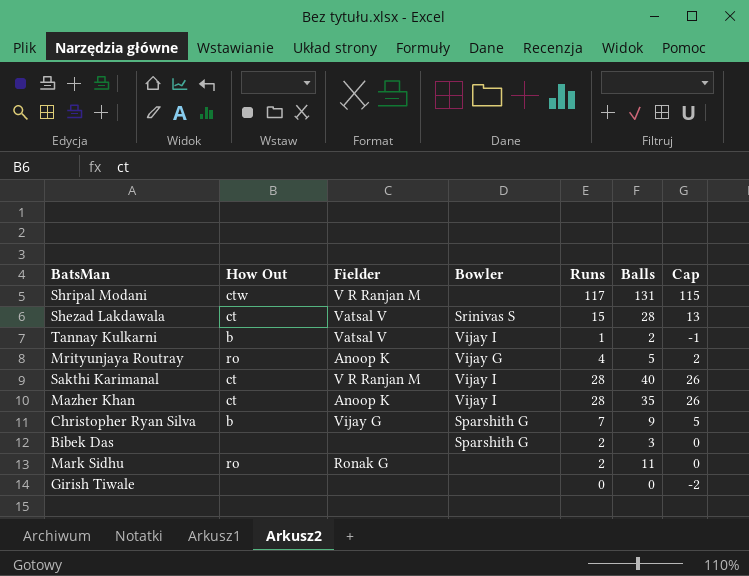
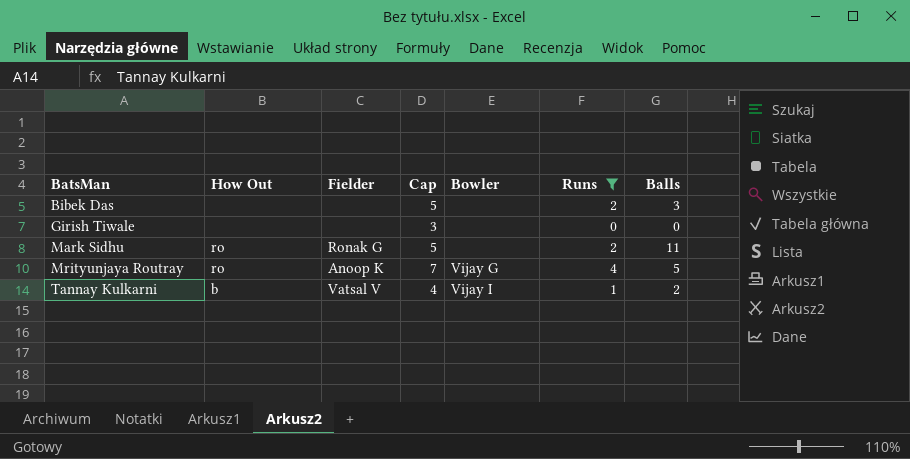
filter: none -> Runs <= 4
row order: none -> BatsMan ascending
column Cap | formula: [Runs] - 2 -> [Runs] + 3
column Cap | position: 7 -> 4
Bibek Das | Bowler: Sparshith G -> none

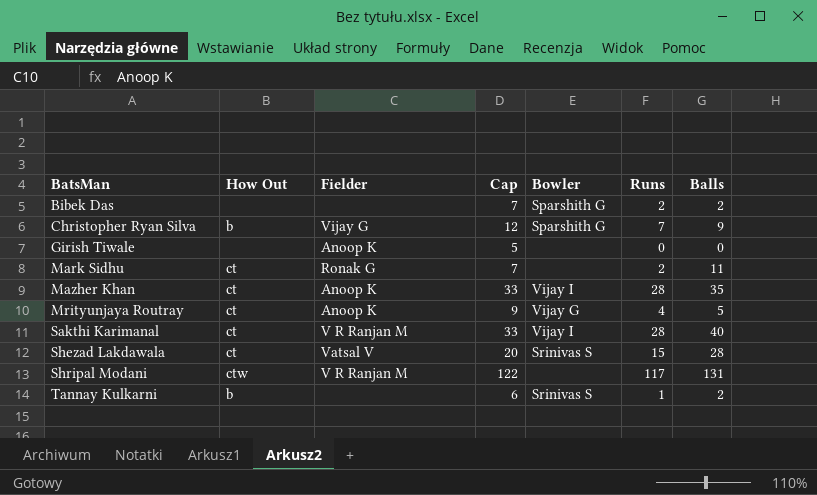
filter: Runs <= 4 -> none
column Cap | formula: [Runs] + 3 -> [Runs] + 5
Bibek Das | Bowler: none -> Sparshith G
Bibek Das | Balls: 3 -> 2
Girish Tiwale | Fielder: none -> Anoop K
Mark Sidhu | How Out: ro -> ct
Mrityunjaya Routray | How Out: ro -> ct
Tannay Kulkarni | Fielder: Vatsal V -> none
Tannay Kulkarni | Bowler: Vijay I -> Srinivas S

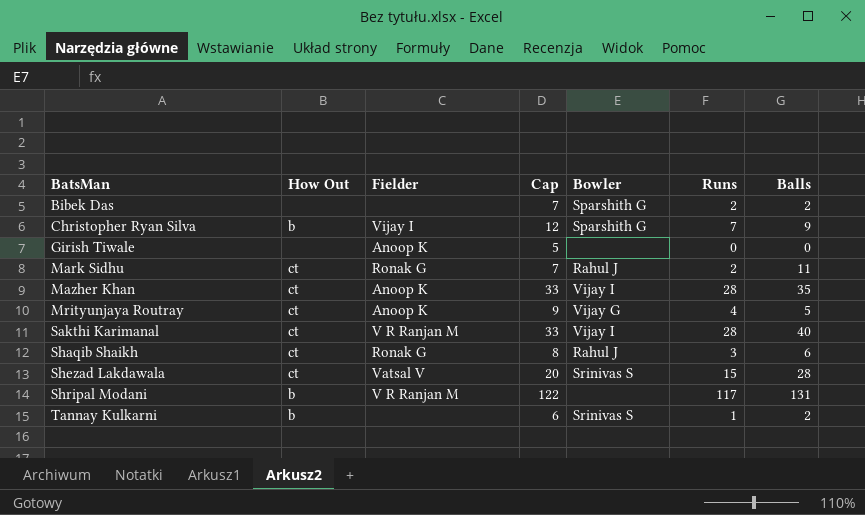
Christopher Ryan Silva | Fielder: Vijay G -> Vijay I
Mark Sidhu | Bowler: none -> Rahul J
row Shaqib Shaikh: none -> ct | Ronak G | 8 | Rahul J | 3 | 6
Shripal Modani | How Out: ctw -> b

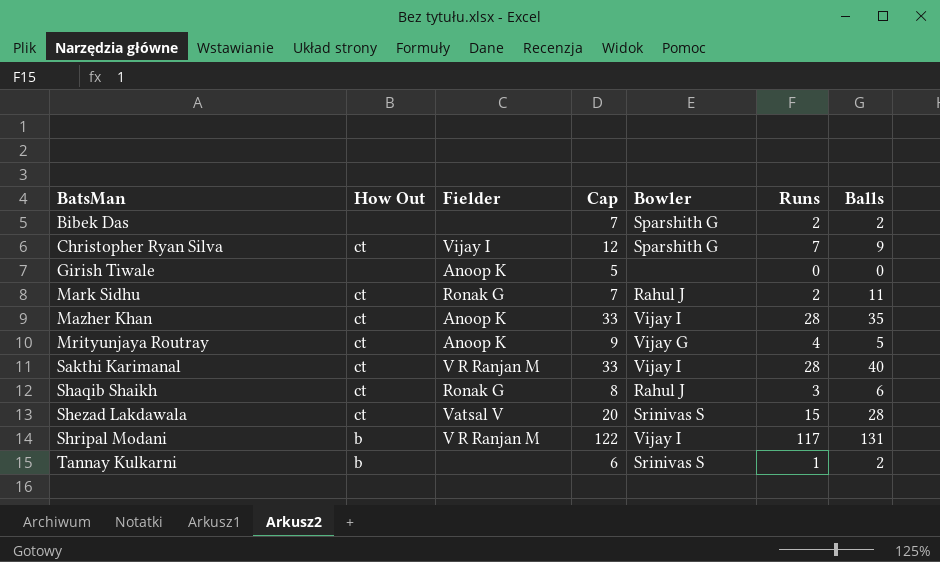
Christopher Ryan Silva | How Out: b -> ct
Shripal Modani | Bowler: none -> Vijay I

